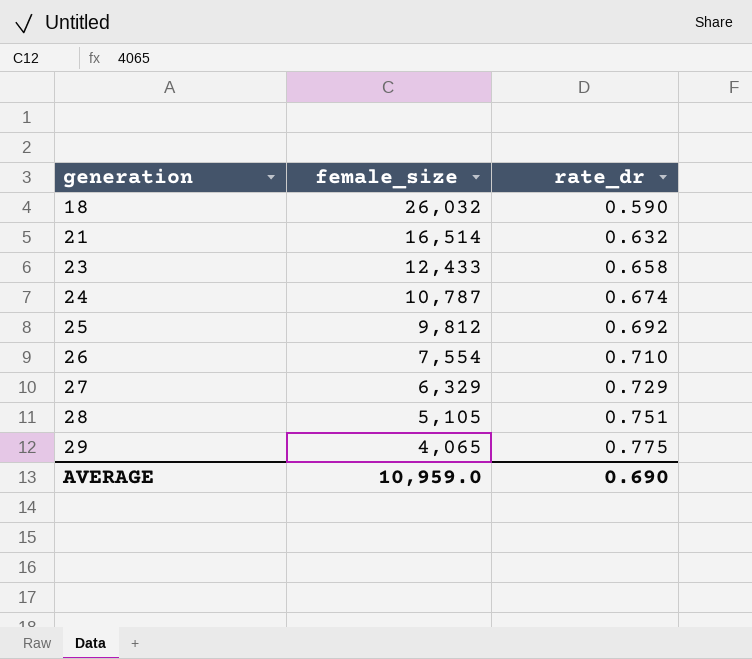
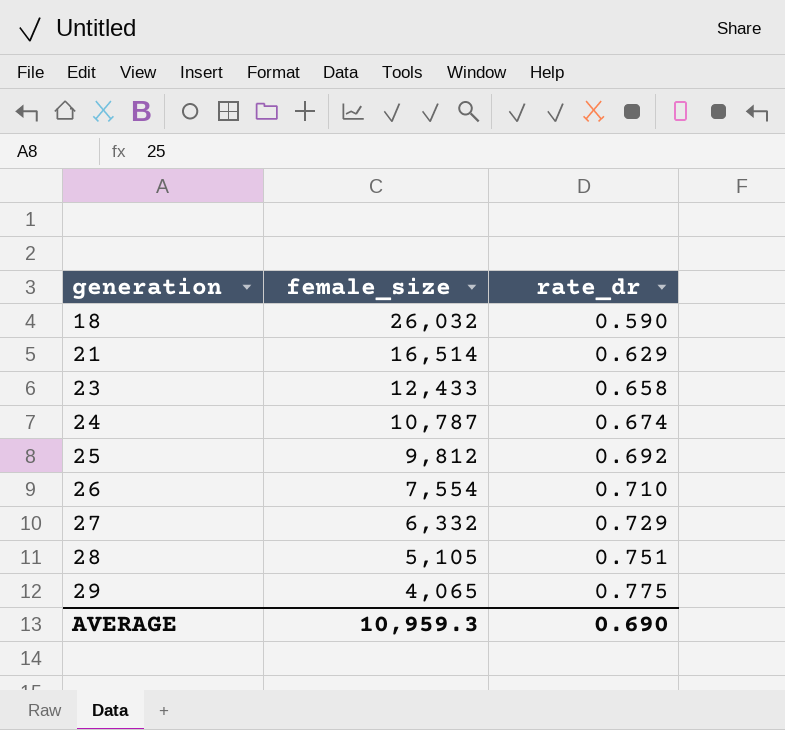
21 | rate_dr: 0.632 -> 0.629
27 | female_size: 6,329 -> 6,332
AVERAGE | female_size: 10,959.0 -> 10,959.3

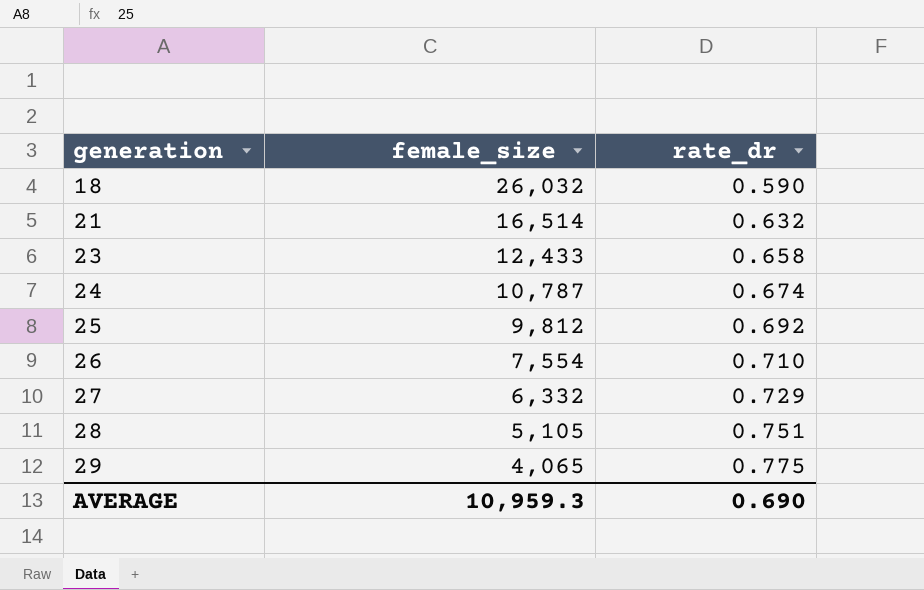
21 | rate_dr: 0.629 -> 0.632

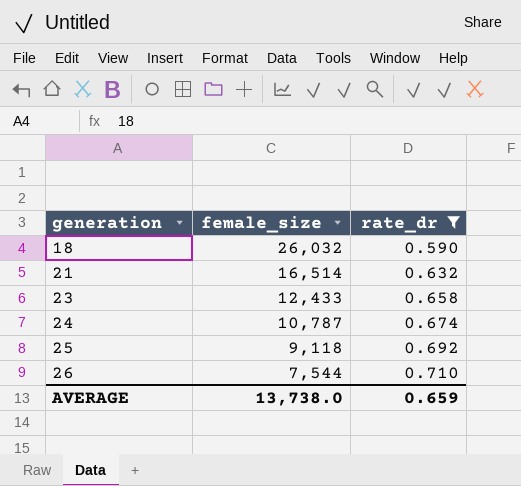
filter: none -> rate_dr <= 0.710
25 | female_size: 9,812 -> 9,118
26 | female_size: 7,554 -> 7,544
AVERAGE | female_size: 10,959.3 -> 13,738.0
AVERAGE | rate_dr: 0.690 -> 0.659

